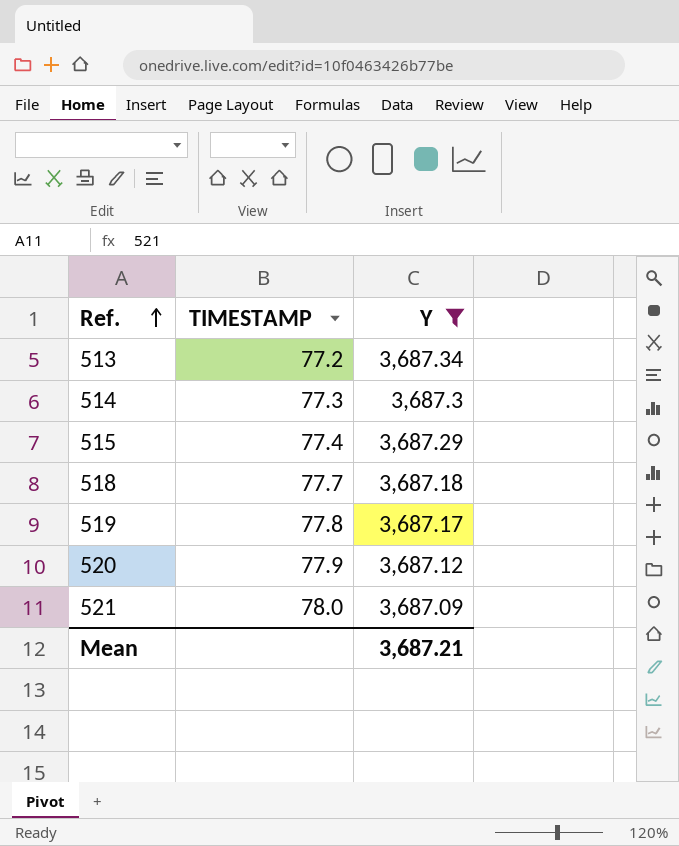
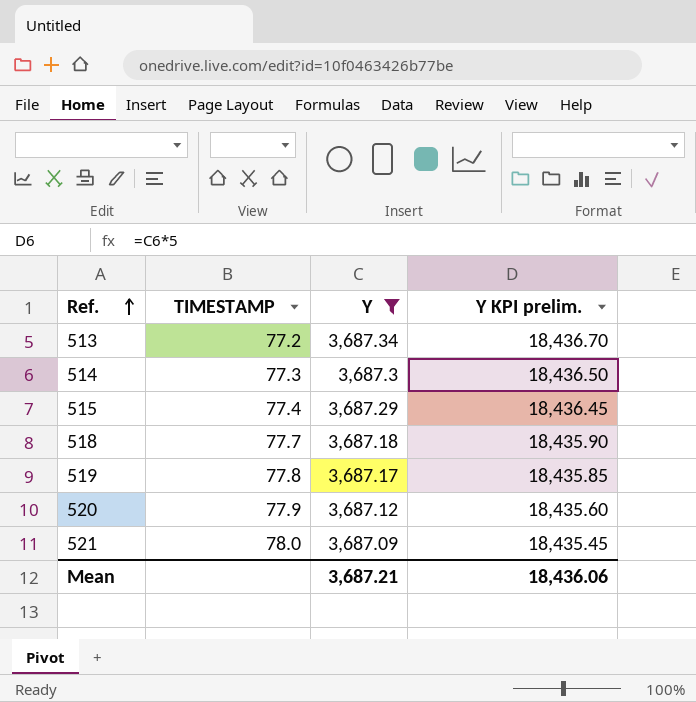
column Y KPI prelim. | formula: none -> [Y] * 5

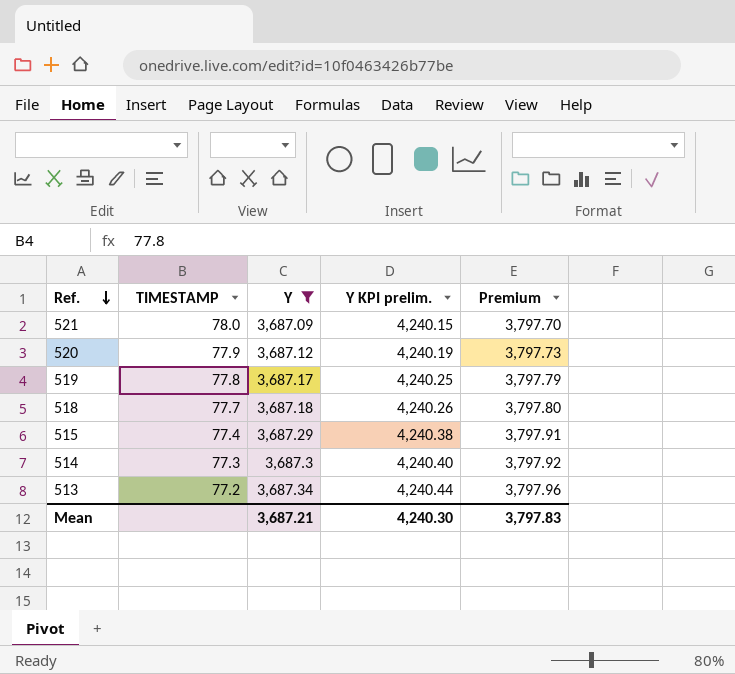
row order: Ref. ascending -> Ref. descending
column Y KPI prelim. | formula: [Y] * 5 -> [Y] * 1.15
column Premium | formula: none -> [Y] * 1.03
Mean | Y KPI prelim.: 18,436.06 -> 4,240.30

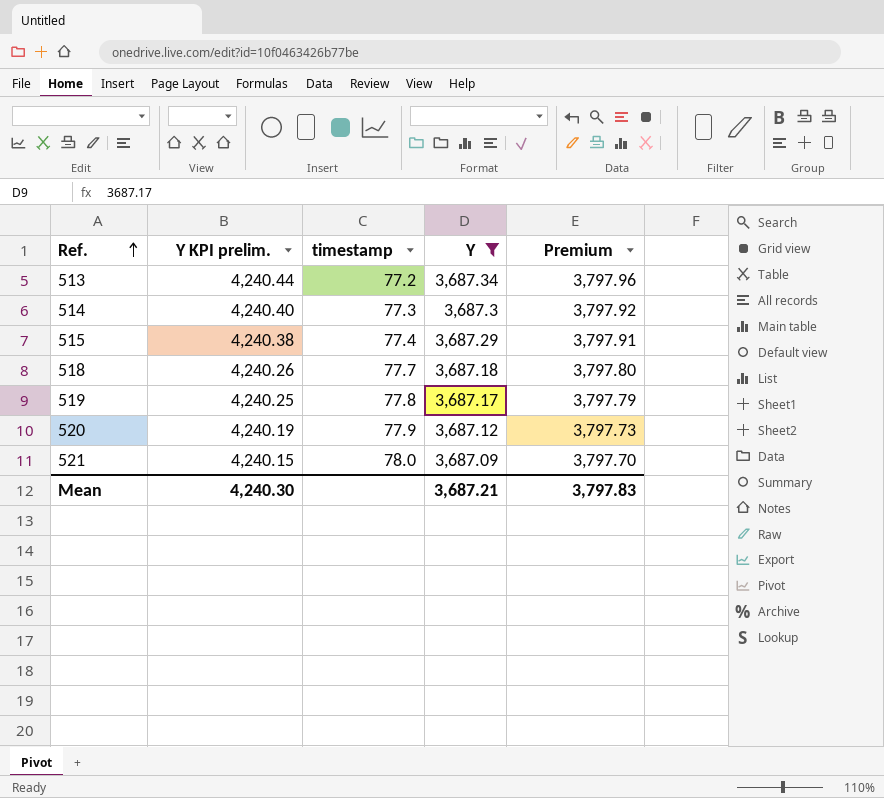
row order: Ref. descending -> Ref. ascending
column Y KPI prelim. | position: 4 -> 2
column name: TIMESTAMP -> timestamp

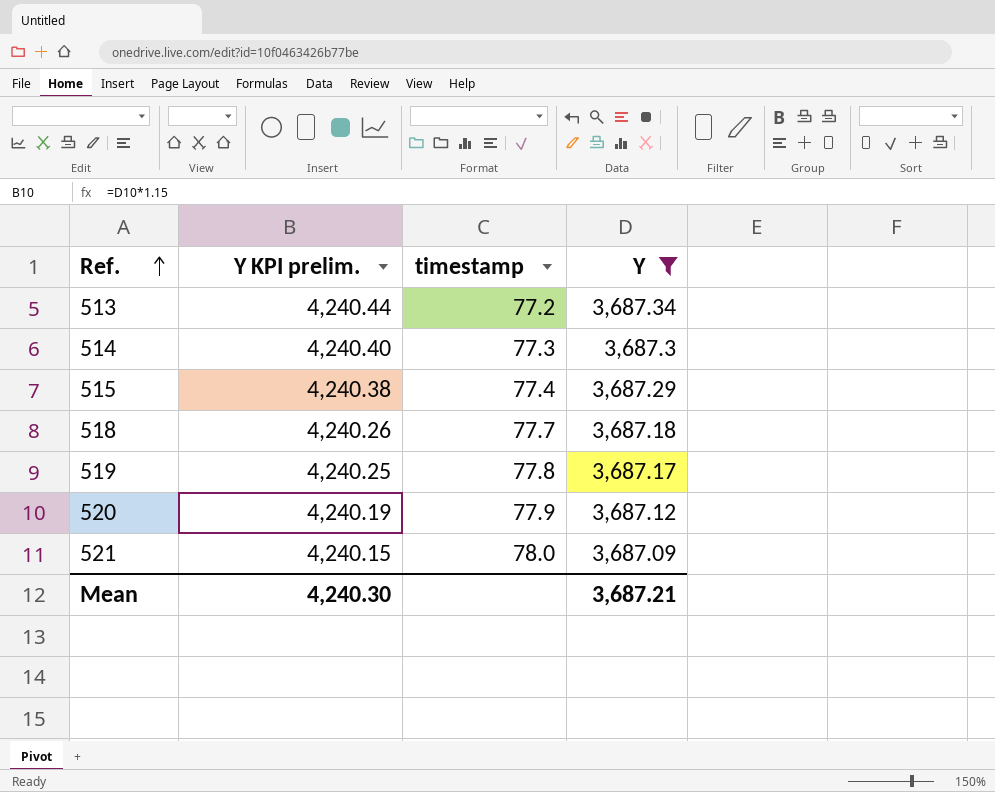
column Premium | formula: [Y] * 1.03 -> none

